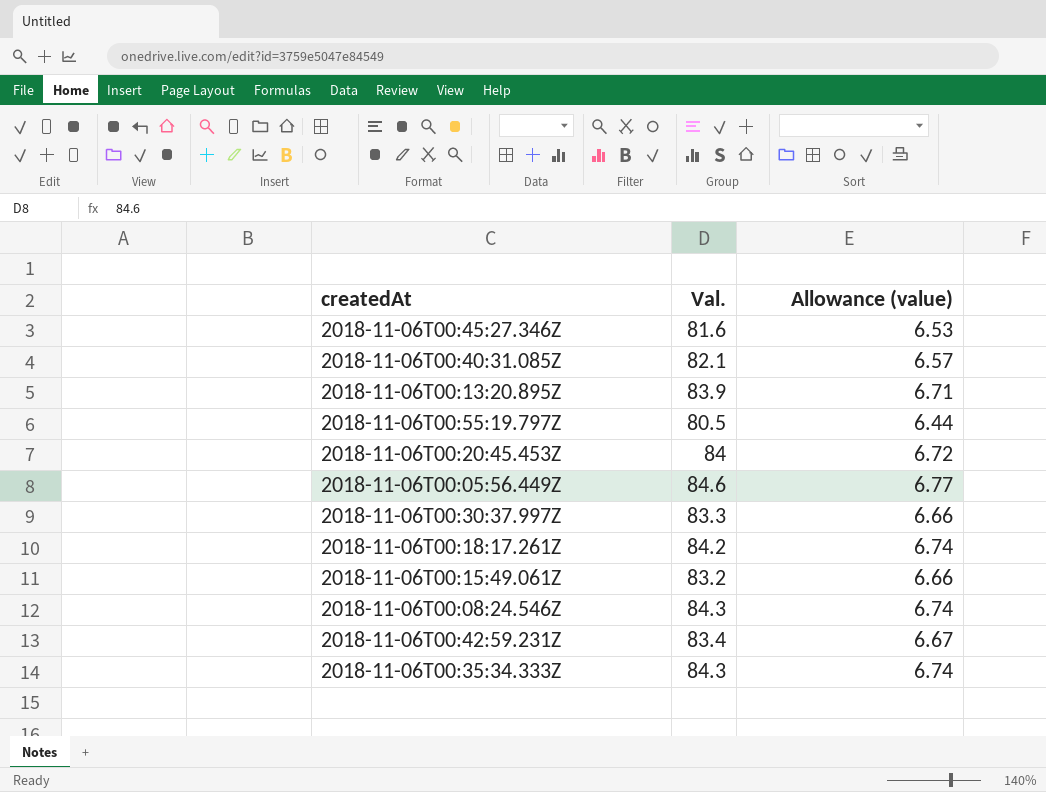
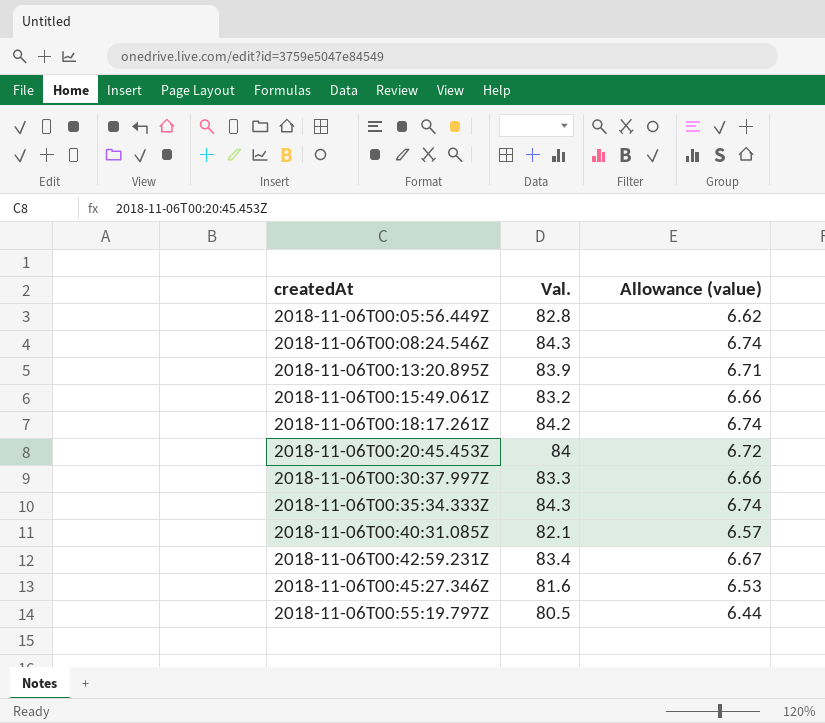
row order: none -> createdAt ascending
2018-11-06T00:05:56.449Z | Val.: 84.6 -> 82.8
2018-11-06T00:05:56.449Z | Allowance (value): 6.77 -> 6.62

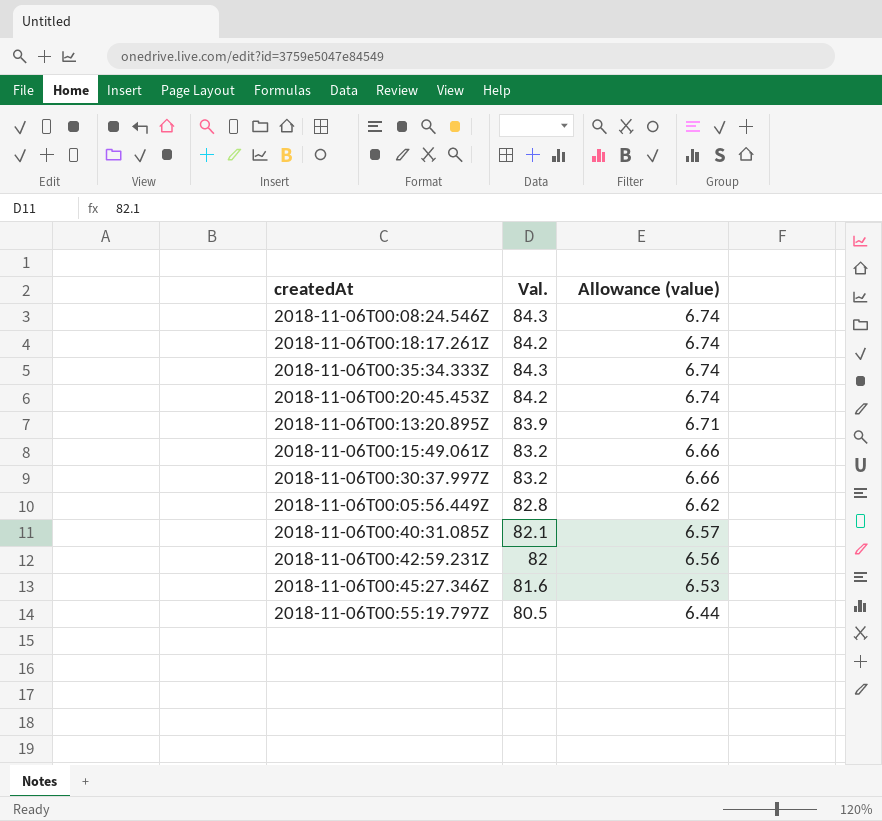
row order: createdAt ascending -> Allowance (value) descending
2018-11-06T00:20:45.453Z | Val.: 84 -> 84.2
2018-11-06T00:20:45.453Z | Allowance (value): 6.72 -> 6.74
2018-11-06T00:30:37.997Z | Val.: 83.3 -> 83.2
2018-11-06T00:42:59.231Z | Val.: 83.4 -> 82
2018-11-06T00:42:59.231Z | Allowance (value): 6.67 -> 6.56

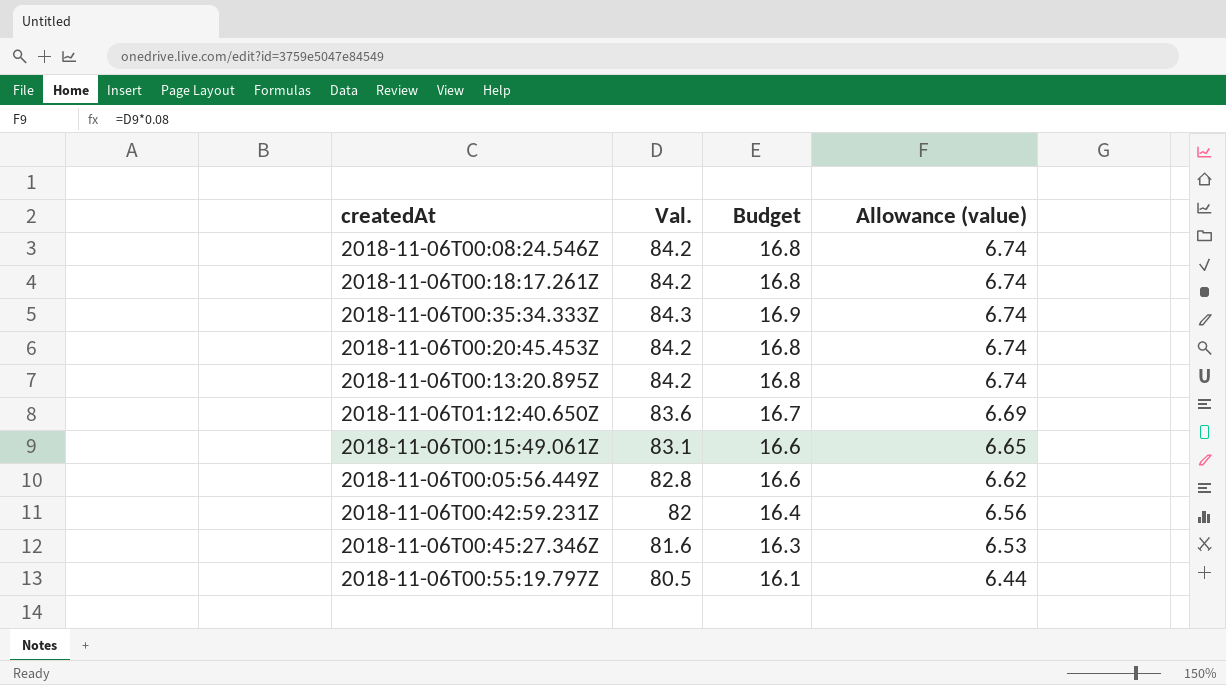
column Budget | formula: none -> [Val.] * 0.2
row 2018-11-06T00:30:37.997Z: 83.2 | 6.66 -> none
row 2018-11-06T00:40:31.085Z: 82.1 | 6.57 -> none
2018-11-06T00:08:24.546Z | Val.: 84.3 -> 84.2
2018-11-06T00:13:20.895Z | Val.: 83.9 -> 84.2
2018-11-06T00:13:20.895Z | Allowance (value): 6.71 -> 6.74
row 2018-11-06T01:12:40.650Z: none -> 83.6 | 16.7 | 6.69
2018-11-06T00:15:49.061Z | Val.: 83.2 -> 83.1
2018-11-06T00:15:49.061Z | Allowance (value): 6.66 -> 6.65

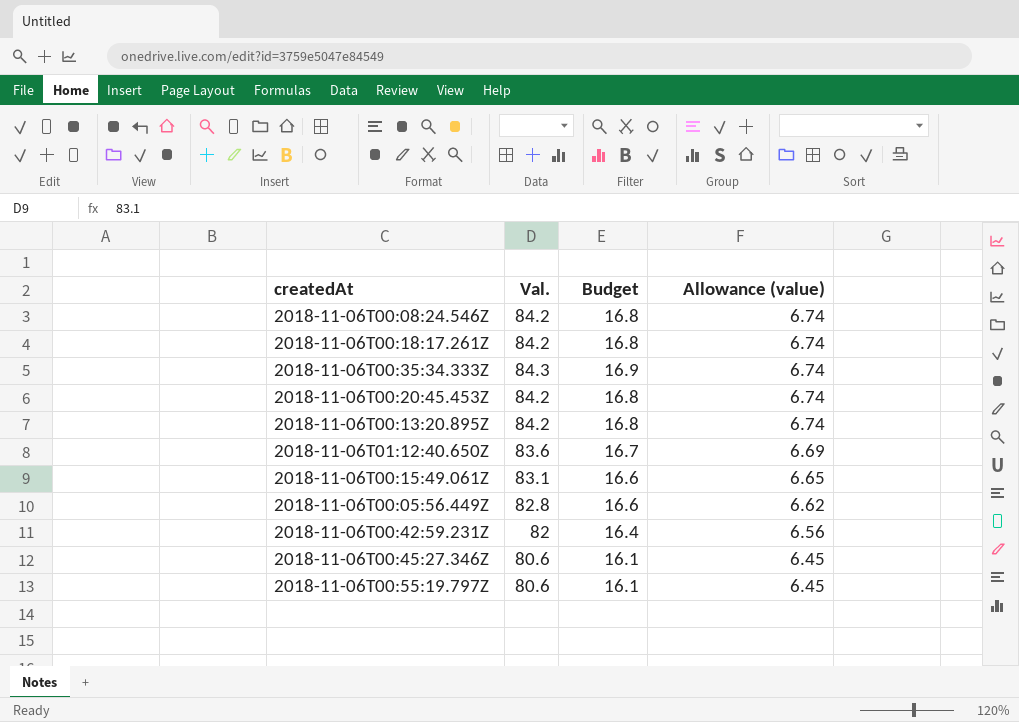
2018-11-06T00:45:27.346Z | Val.: 81.6 -> 80.6
2018-11-06T00:45:27.346Z | Budget: 16.3 -> 16.1
2018-11-06T00:45:27.346Z | Allowance (value): 6.53 -> 6.45
2018-11-06T00:55:19.797Z | Val.: 80.5 -> 80.6
2018-11-06T00:55:19.797Z | Allowance (value): 6.44 -> 6.45

